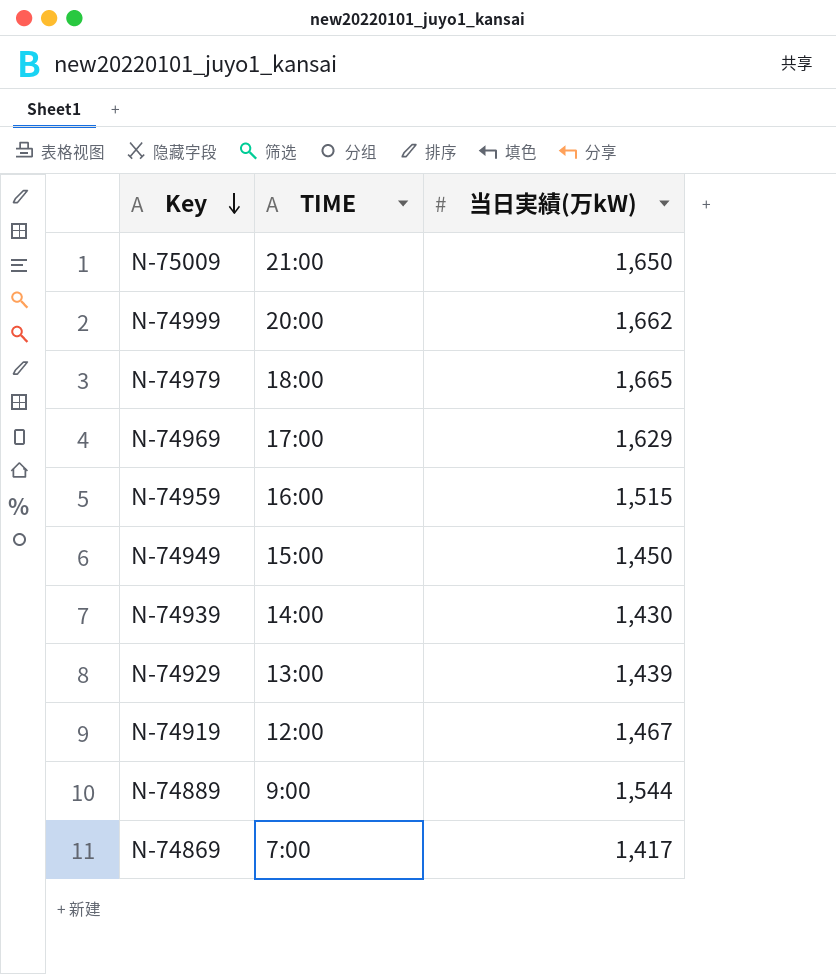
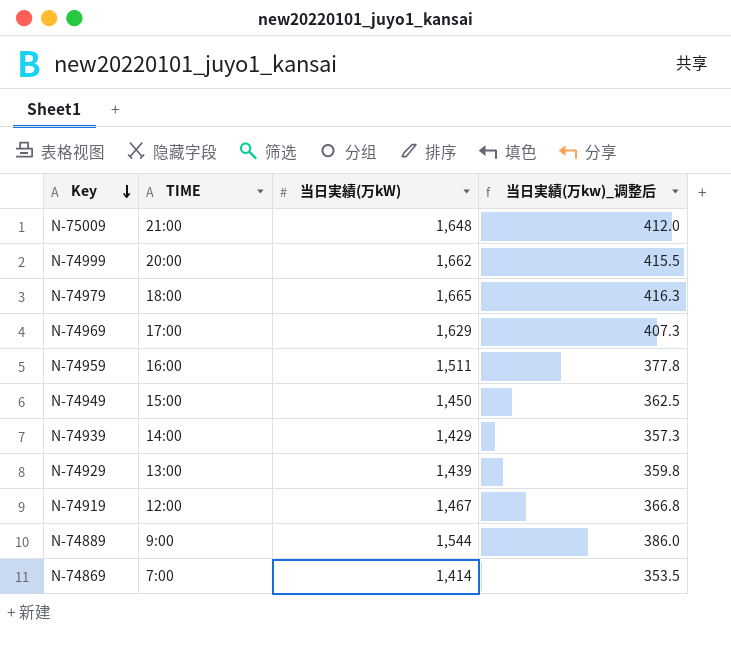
column 当日実績(万kw)_调整后 | formula: none -> [当日実績(万kW)] * 0.25
N-75009 | 当日実績(万kW): 1,650 -> 1,648
N-74959 | 当日実績(万kW): 1,515 -> 1,511
N-74939 | 当日実績(万kW): 1,430 -> 1,429
N-74869 | 当日実績(万kW): 1,417 -> 1,414

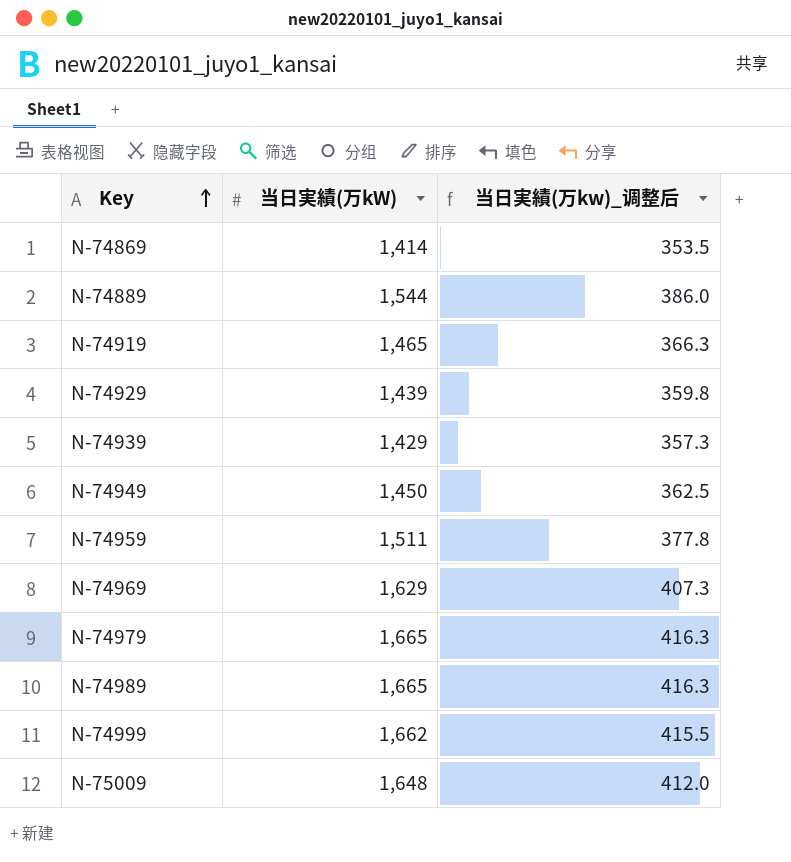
row order: Key descending -> Key ascending
column TIME | position: 2 -> none
N-74919 | 当日実績(万kW): 1,467 -> 1,465
N-74919 | 当日実績(万kw)_调整后: 366.8 -> 366.3
row N-74989: none -> 1,665 | 416.3

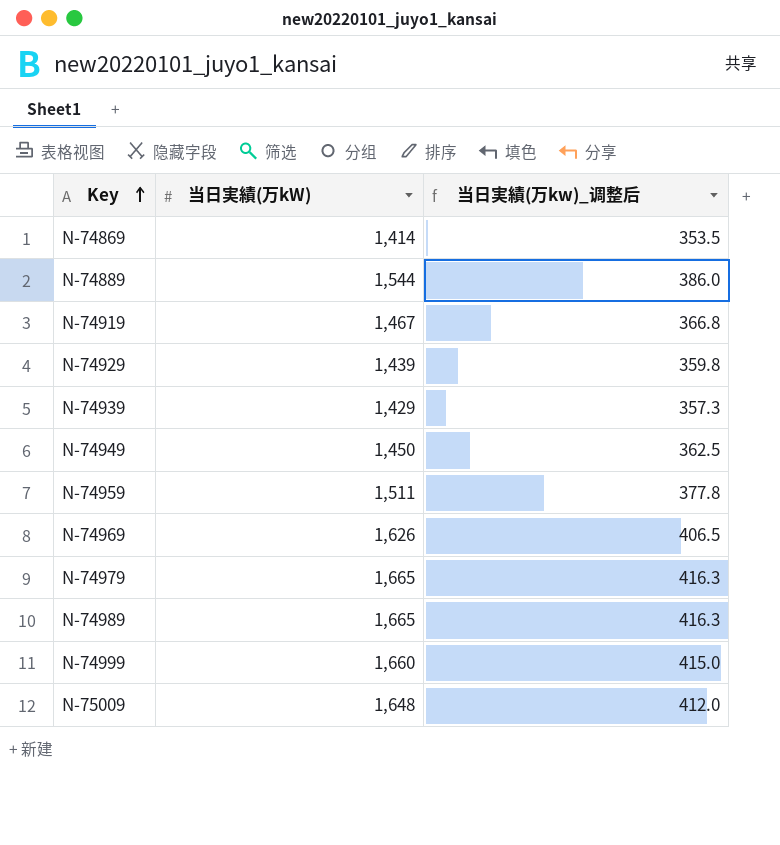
N-74919 | 当日実績(万kW): 1,465 -> 1,467
N-74919 | 当日実績(万kw)_调整后: 366.3 -> 366.8
N-74969 | 当日実績(万kW): 1,629 -> 1,626
N-74969 | 当日実績(万kw)_调整后: 407.3 -> 406.5
N-74999 | 当日実績(万kW): 1,662 -> 1,660
N-74999 | 当日実績(万kw)_调整后: 415.5 -> 415.0

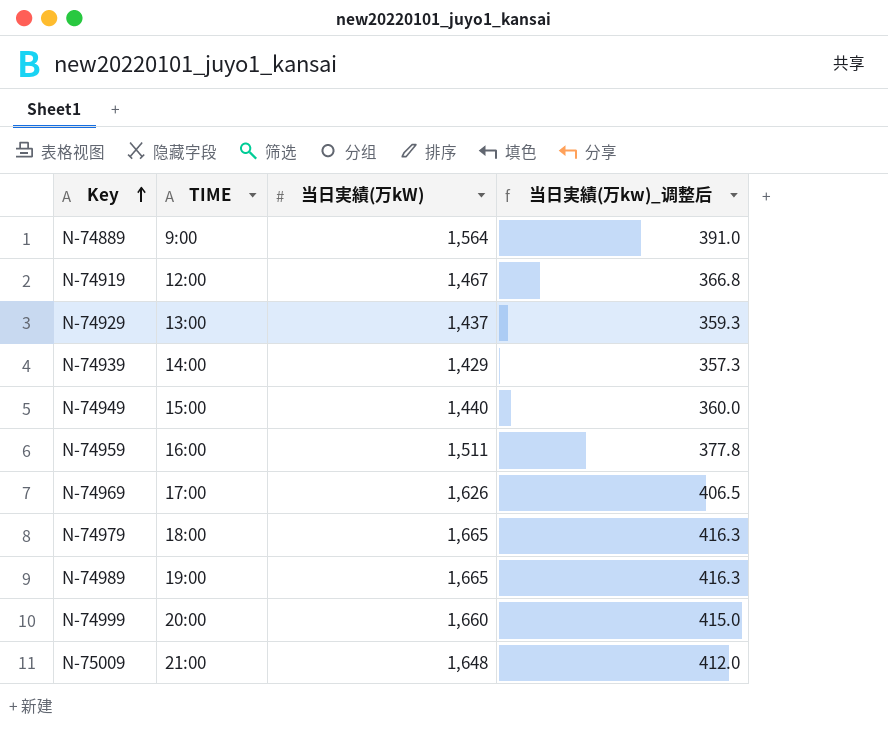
column TIME | position: none -> 2
row N-74869: 1,414 | 353.5 -> none
N-74889 | 当日実績(万kW): 1,544 -> 1,564
N-74889 | 当日実績(万kw)_调整后: 386.0 -> 391.0
N-74929 | 当日実績(万kW): 1,439 -> 1,437
N-74929 | 当日実績(万kw)_调整后: 359.8 -> 359.3
N-74949 | 当日実績(万kW): 1,450 -> 1,440
N-74949 | 当日実績(万kw)_调整后: 362.5 -> 360.0

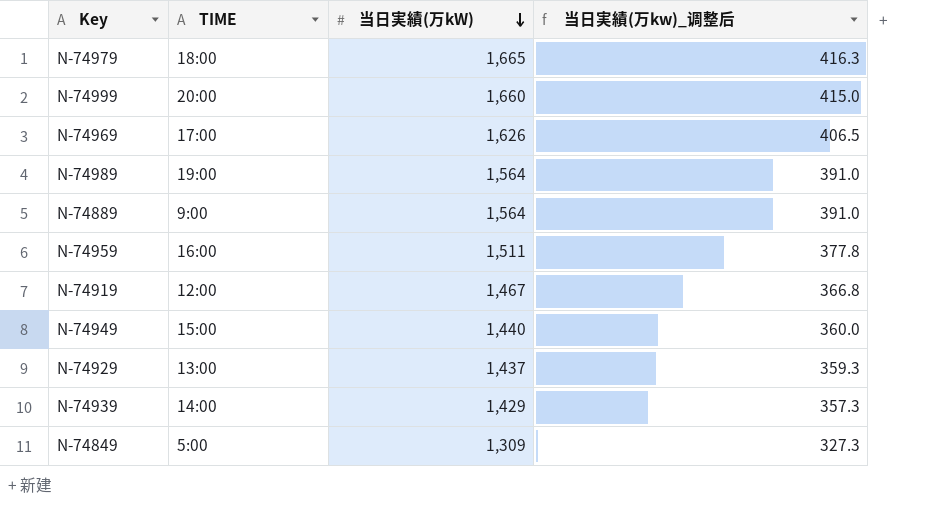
row order: Key ascending -> 当日実績(万kW) descending
row N-75009: 21:00 | 1,648 | 412.0 -> none
N-74989 | 当日実績(万kW): 1,665 -> 1,564
N-74989 | 当日実績(万kw)_调整后: 416.3 -> 391.0
row N-74849: none -> 5:00 | 1,309 | 327.3

